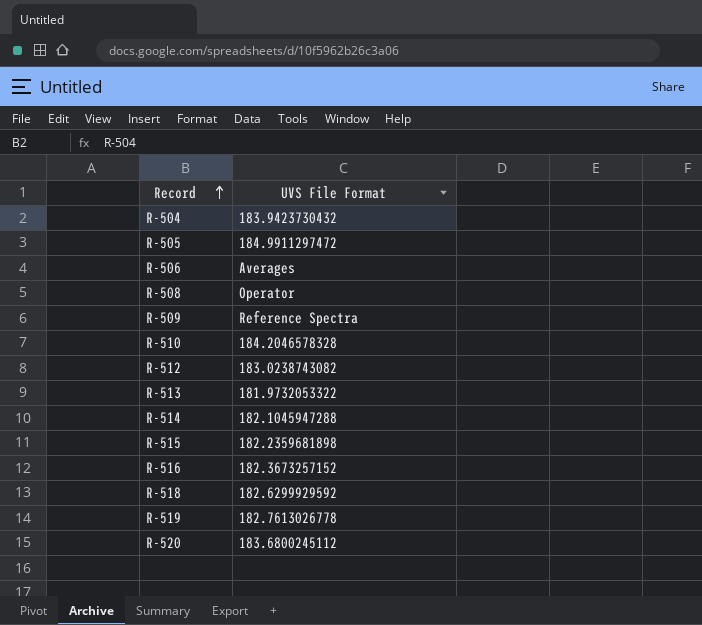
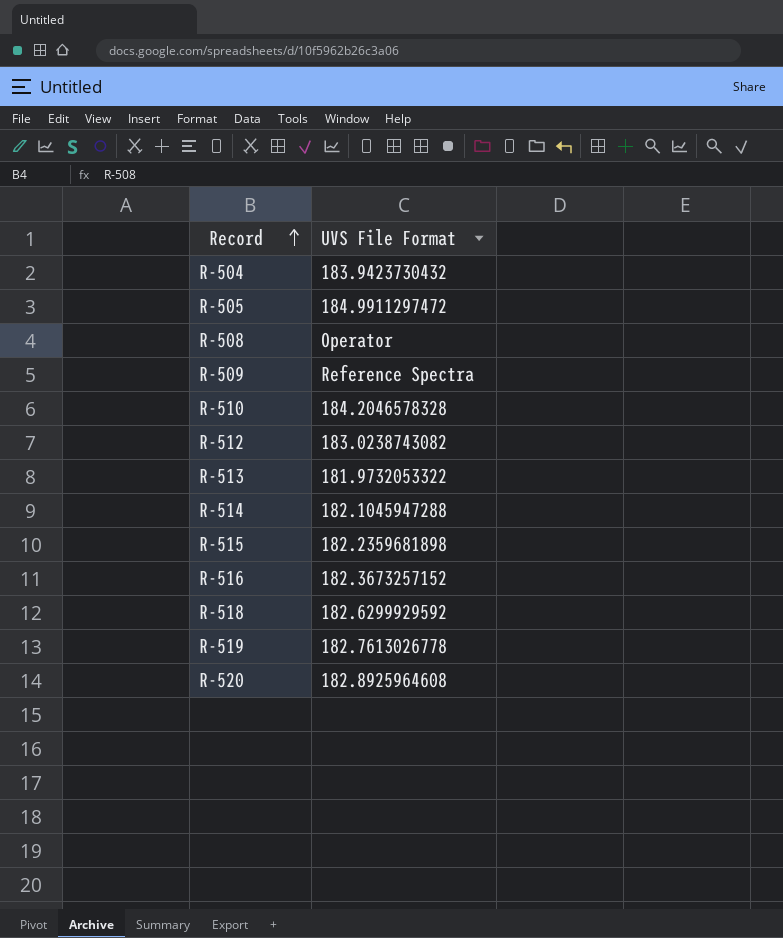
row R-506: Averages -> none
R-520 | UVS File Format: 183.6800245112 -> 182.8925964608

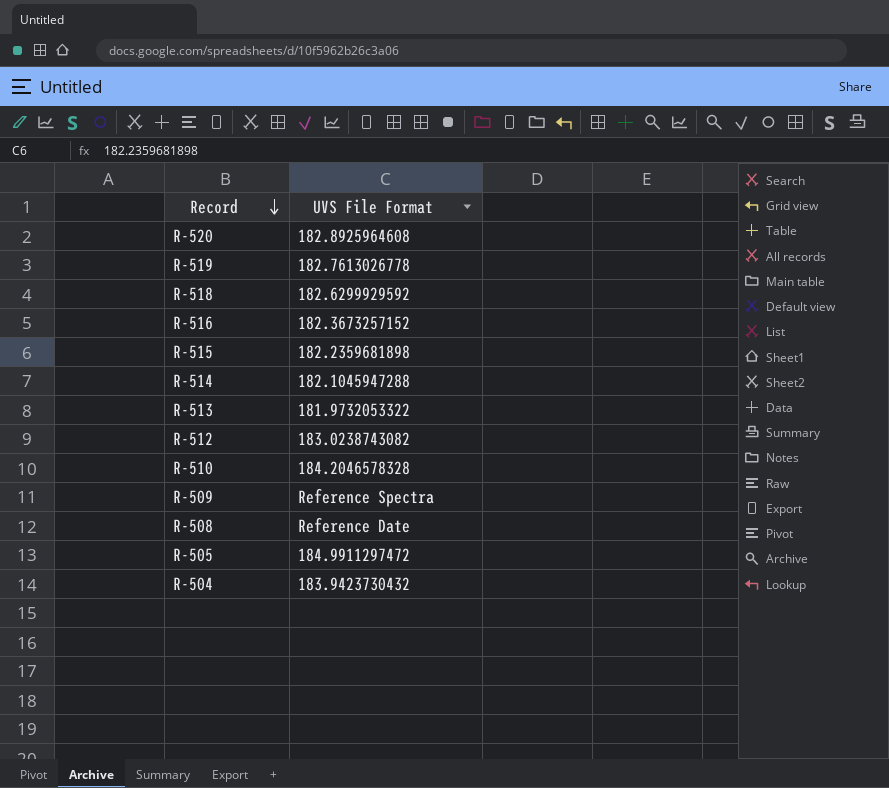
row order: Record ascending -> Record descending
R-508 | UVS File Format: Operator -> Reference Date

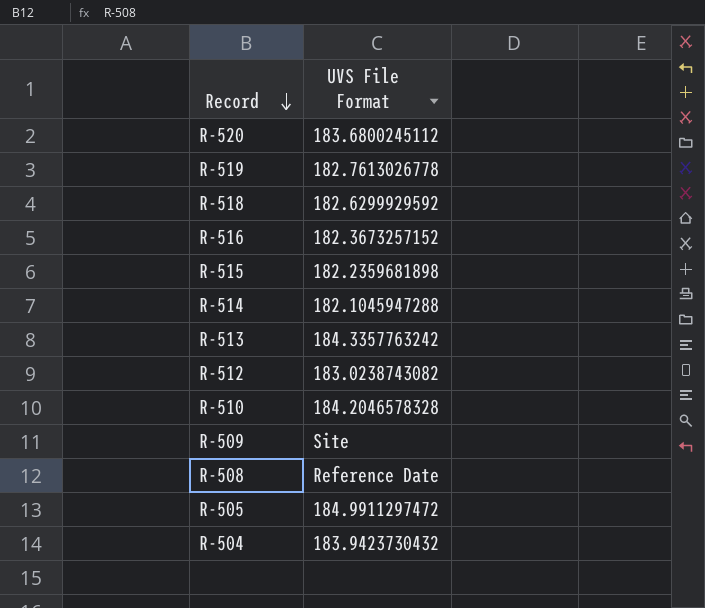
R-520 | UVS File Format: 182.8925964608 -> 183.6800245112
R-513 | UVS File Format: 181.9732053322 -> 184.3357763242
R-509 | UVS File Format: Reference Spectra -> Site

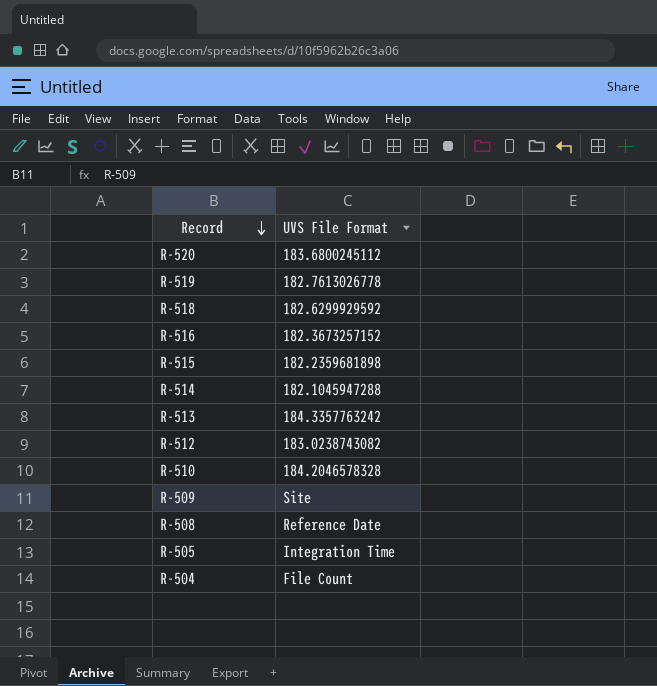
R-505 | UVS File Format: 184.9911297472 -> Integration Time
R-504 | UVS File Format: 183.9423730432 -> File Count

